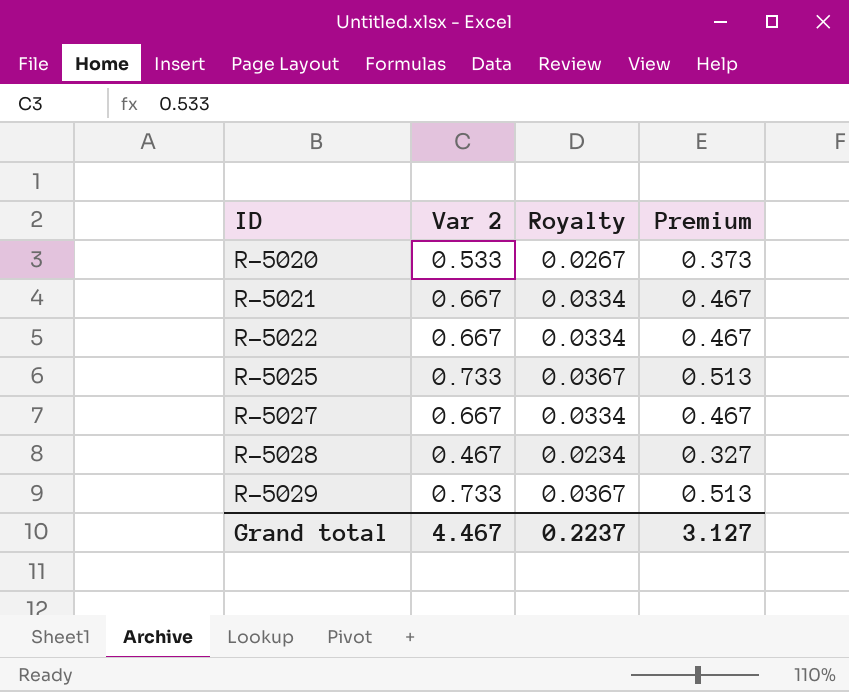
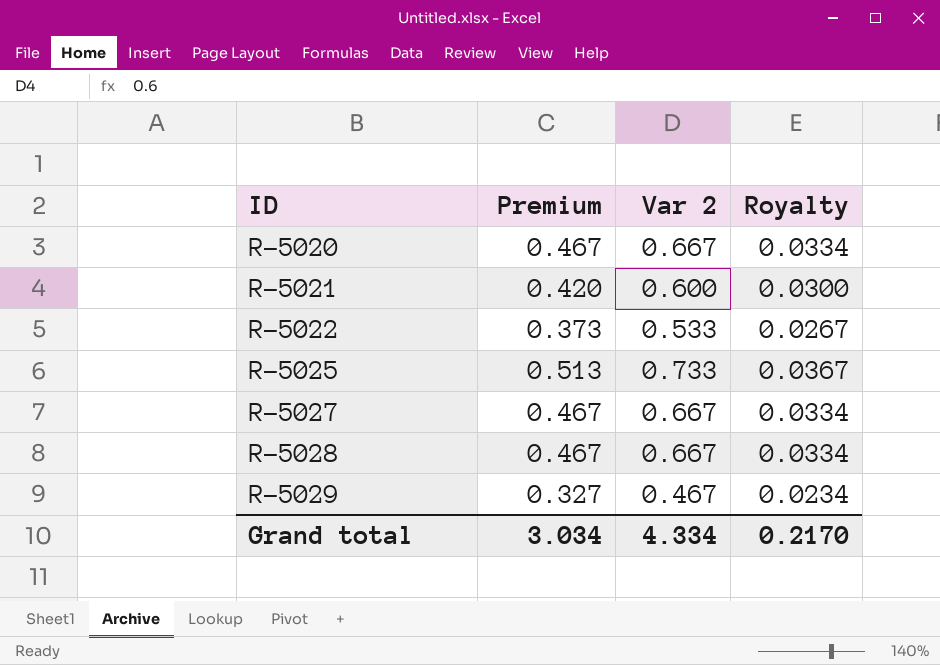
column Premium | position: 4 -> 2
R-5020 | Premium: 0.373 -> 0.467
R-5020 | Var 2: 0.533 -> 0.667
R-5020 | Royalty: 0.0267 -> 0.0334
R-5021 | Premium: 0.467 -> 0.420
R-5021 | Var 2: 0.667 -> 0.600
R-5021 | Royalty: 0.0334 -> 0.0300
R-5022 | Premium: 0.467 -> 0.373
R-5022 | Var 2: 0.667 -> 0.533
R-5022 | Royalty: 0.0334 -> 0.0267
R-5028 | Premium: 0.327 -> 0.467
R-5028 | Var 2: 0.467 -> 0.667
R-5028 | Royalty: 0.0234 -> 0.0334
R-5029 | Premium: 0.513 -> 0.327
R-5029 | Var 2: 0.733 -> 0.467
R-5029 | Royalty: 0.0367 -> 0.0234
Grand total | Premium: 3.127 -> 3.034
Grand total | Var 2: 4.467 -> 4.334
Grand total | Royalty: 0.2237 -> 0.2170

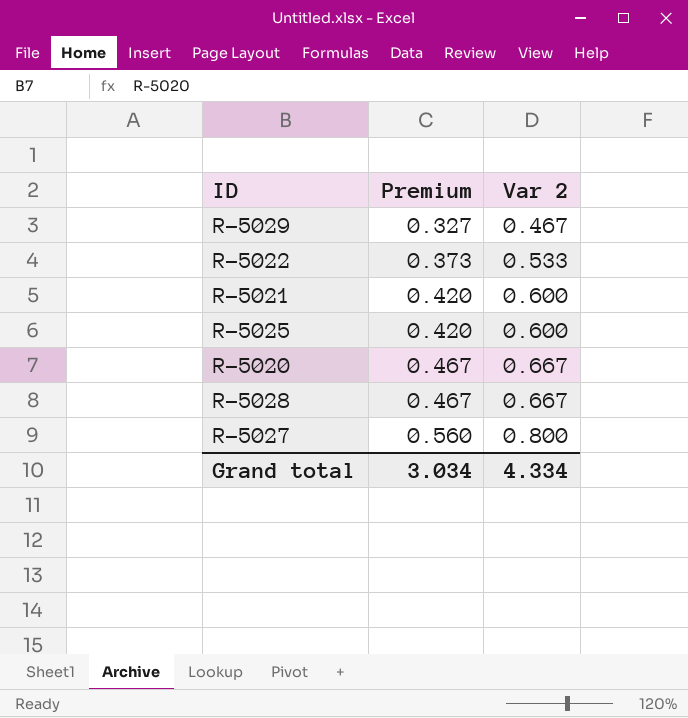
row order: ID ascending -> Premium ascending
column Royalty | formula: [Var 2] * 0.05 -> none
R-5025 | Premium: 0.513 -> 0.420
R-5025 | Var 2: 0.733 -> 0.600
R-5027 | Premium: 0.467 -> 0.560
R-5027 | Var 2: 0.667 -> 0.800

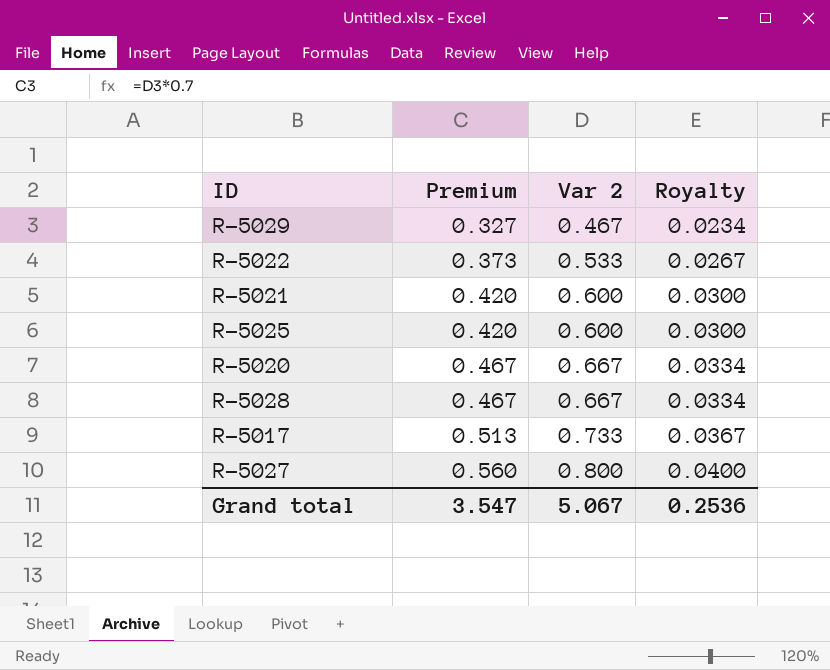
column Royalty | formula: none -> [Var 2] * 0.05
row R-5017: none -> 0.513 | 0.733 | 0.0367
Grand total | Premium: 3.034 -> 3.547
Grand total | Var 2: 4.334 -> 5.067

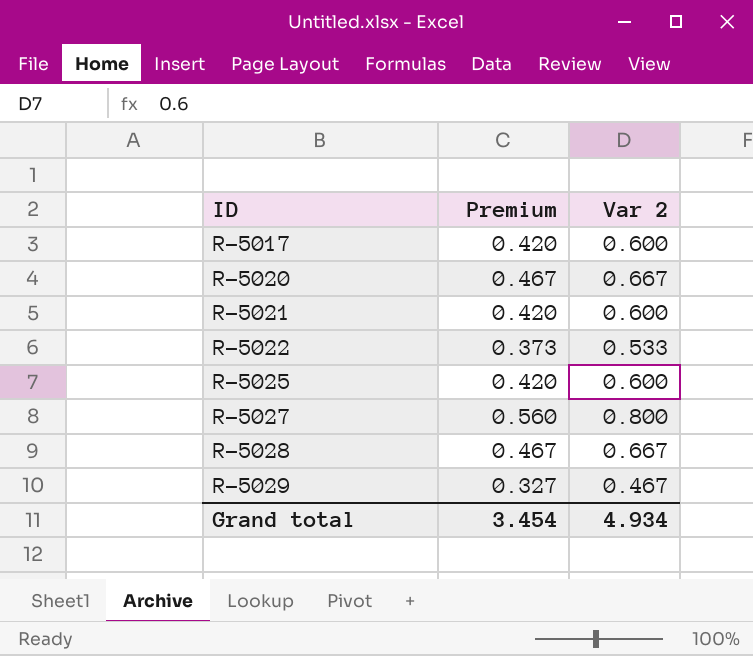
row order: Premium ascending -> ID ascending
column Royalty | formula: [Var 2] * 0.05 -> none
R-5017 | Premium: 0.513 -> 0.420
R-5017 | Var 2: 0.733 -> 0.600
Grand total | Premium: 3.547 -> 3.454
Grand total | Var 2: 5.067 -> 4.934

